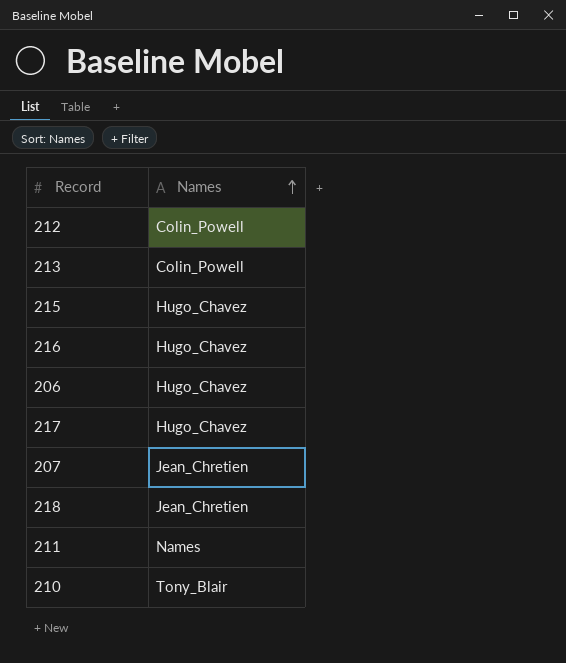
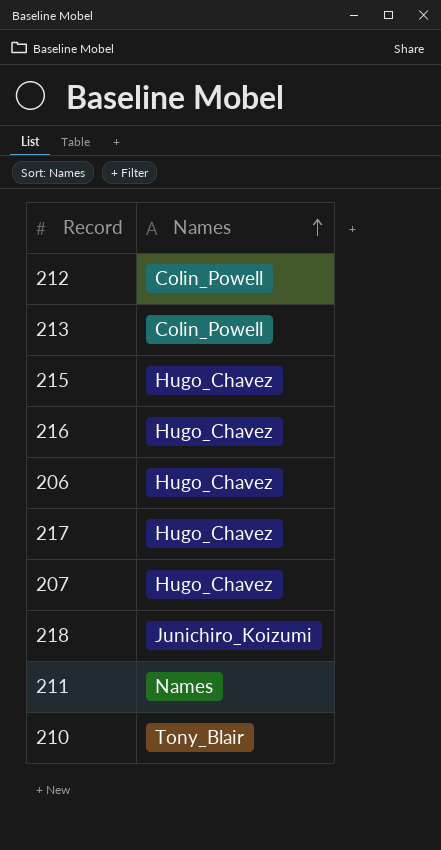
207 | Names: Jean_Chretien -> Hugo_Chavez
218 | Names: Jean_Chretien -> Junichiro_Koizumi

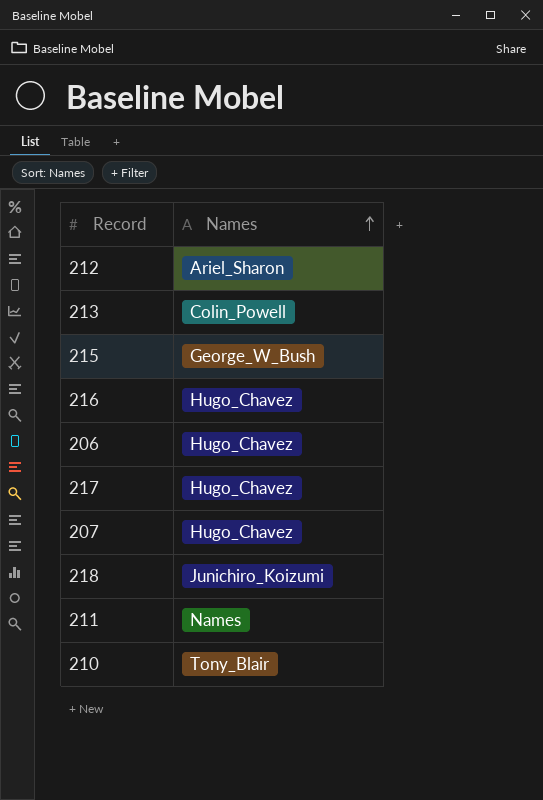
212 | Names: Colin_Powell -> Ariel_Sharon
215 | Names: Hugo_Chavez -> George_W_Bush

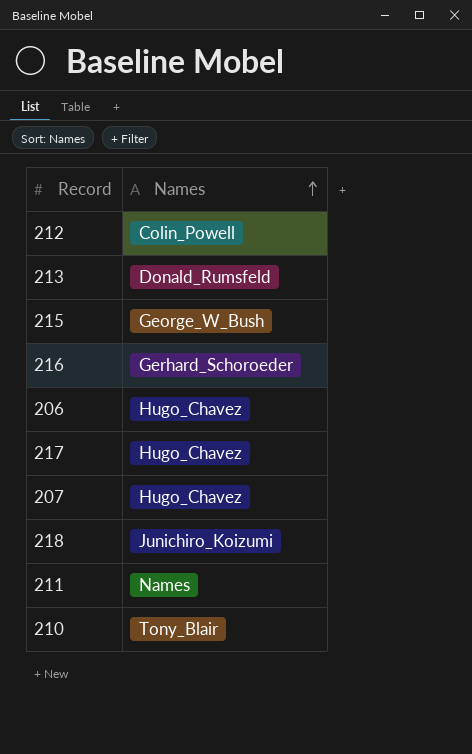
212 | Names: Ariel_Sharon -> Colin_Powell
213 | Names: Colin_Powell -> Donald_Rumsfeld
216 | Names: Hugo_Chavez -> Gerhard_Schoroeder

